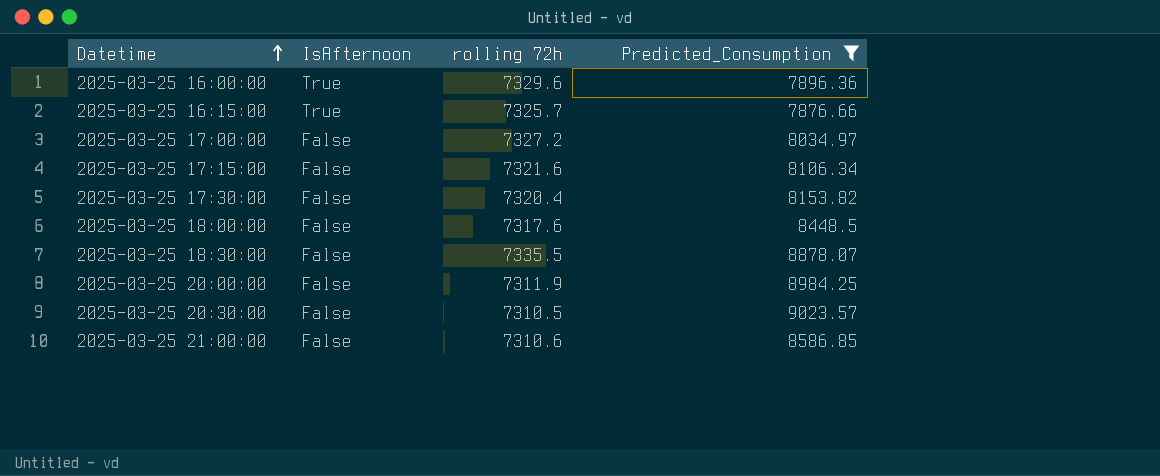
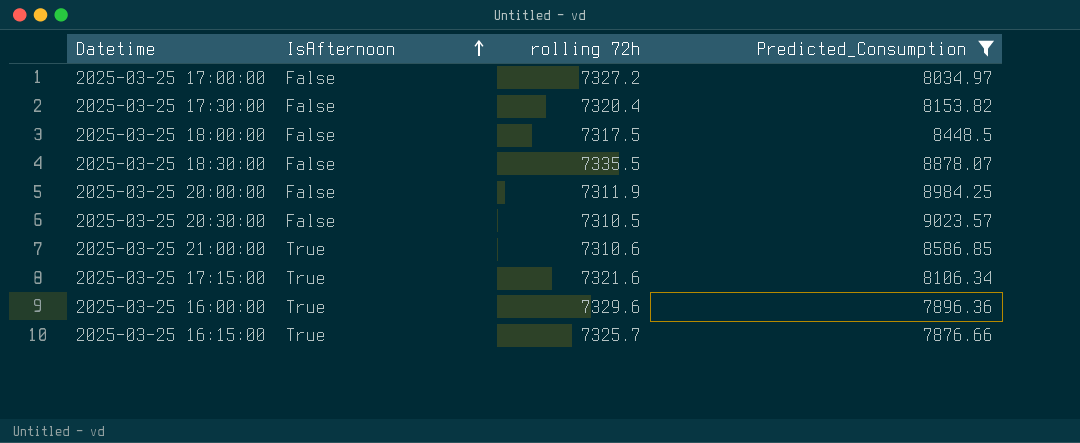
row order: Datetime ascending -> IsAfternoon ascending
2025-03-25 18:00:00 | rolling 72h: 7317.6 -> 7317.5
2025-03-25 21:00:00 | IsAfternoon: False -> True
2025-03-25 17:15:00 | IsAfternoon: False -> True

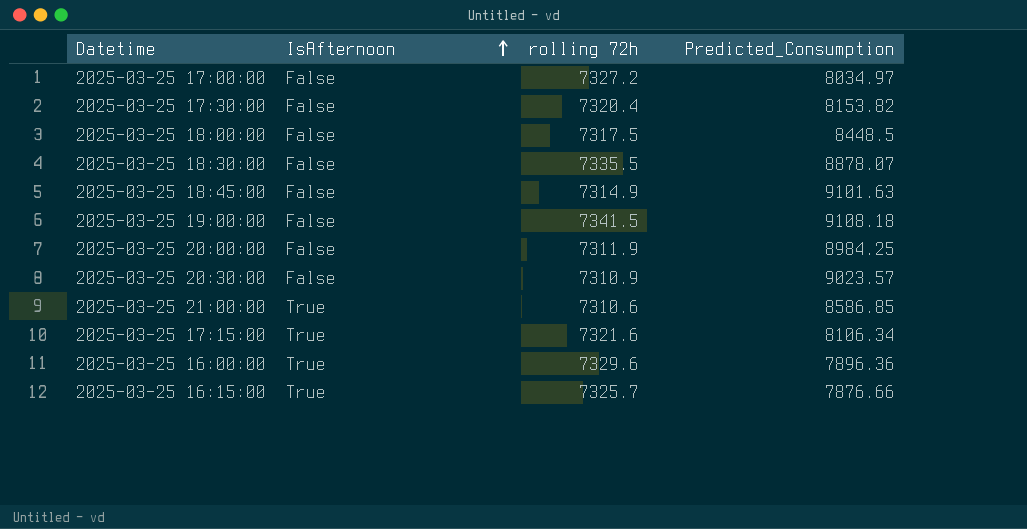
filter: Predicted_Consumption <= 9023.57 -> none
2025-03-25 20:30:00 | rolling 72h: 7310.5 -> 7310.9

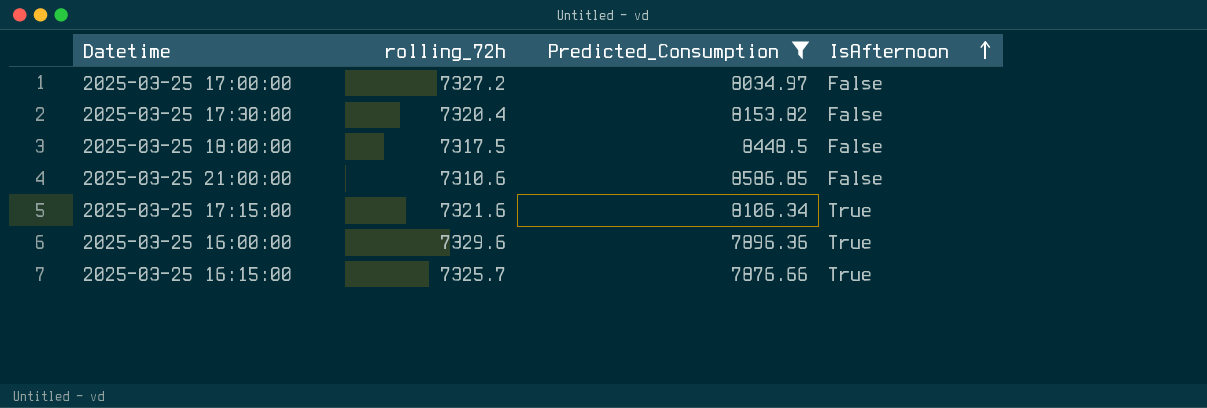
filter: none -> Predicted_Consumption <= 8586.85
column name: rolling 72h -> rolling_72h
column IsAfternoon | position: 2 -> 4
2025-03-25 21:00:00 | IsAfternoon: True -> False

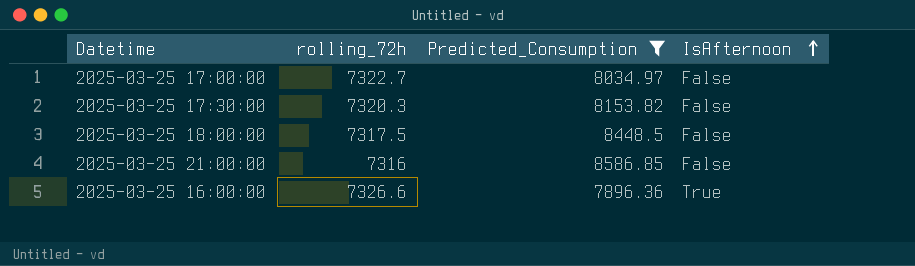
row 2025-03-25 17:15:00: 7321.6 | 8106.34 | True -> none
row 2025-03-25 16:15:00: 7325.7 | 7876.66 | True -> none
2025-03-25 17:00:00 | rolling_72h: 7327.2 -> 7322.7
2025-03-25 17:30:00 | rolling_72h: 7320.4 -> 7320.3
2025-03-25 21:00:00 | rolling_72h: 7310.6 -> 7316
2025-03-25 16:00:00 | rolling_72h: 7329.6 -> 7326.6

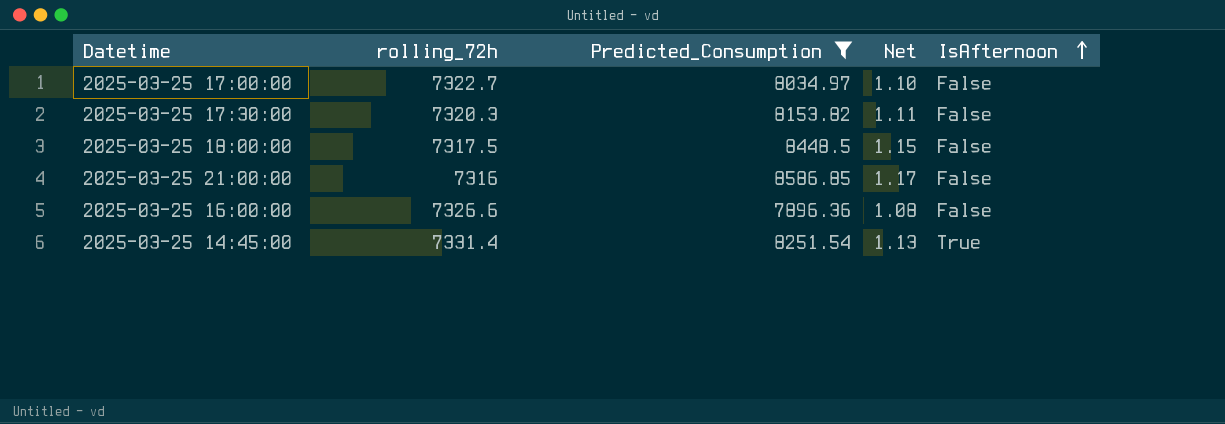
column Net | formula: none -> [Predicted_Consumption] / [rolling_72h]
2025-03-25 16:00:00 | IsAfternoon: True -> False
row 2025-03-25 14:45:00: none -> 7331.4 | 8251.54 | 1.13 | True

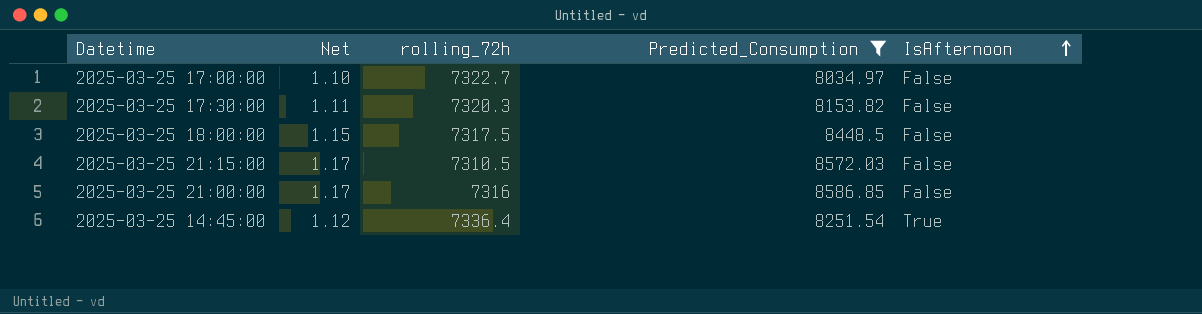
column Net | position: 4 -> 2
row 2025-03-25 16:00:00: 7326.6 | 7896.36 | 1.08 | False -> none
row 2025-03-25 21:15:00: none -> 1.17 | 7310.5 | 8572.03 | False
2025-03-25 14:45:00 | Net: 1.13 -> 1.12
2025-03-25 14:45:00 | rolling_72h: 7331.4 -> 7336.4

